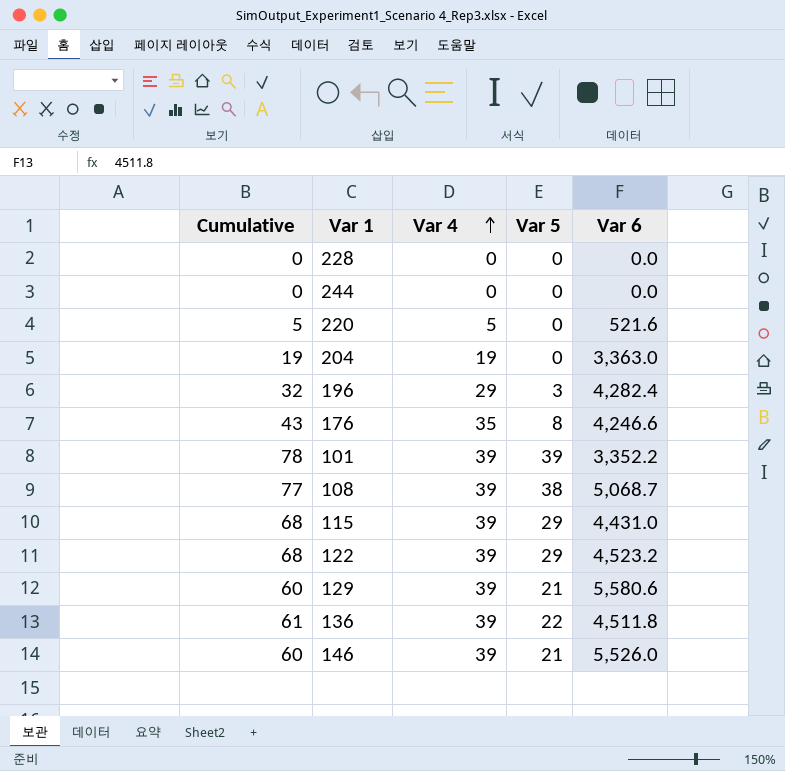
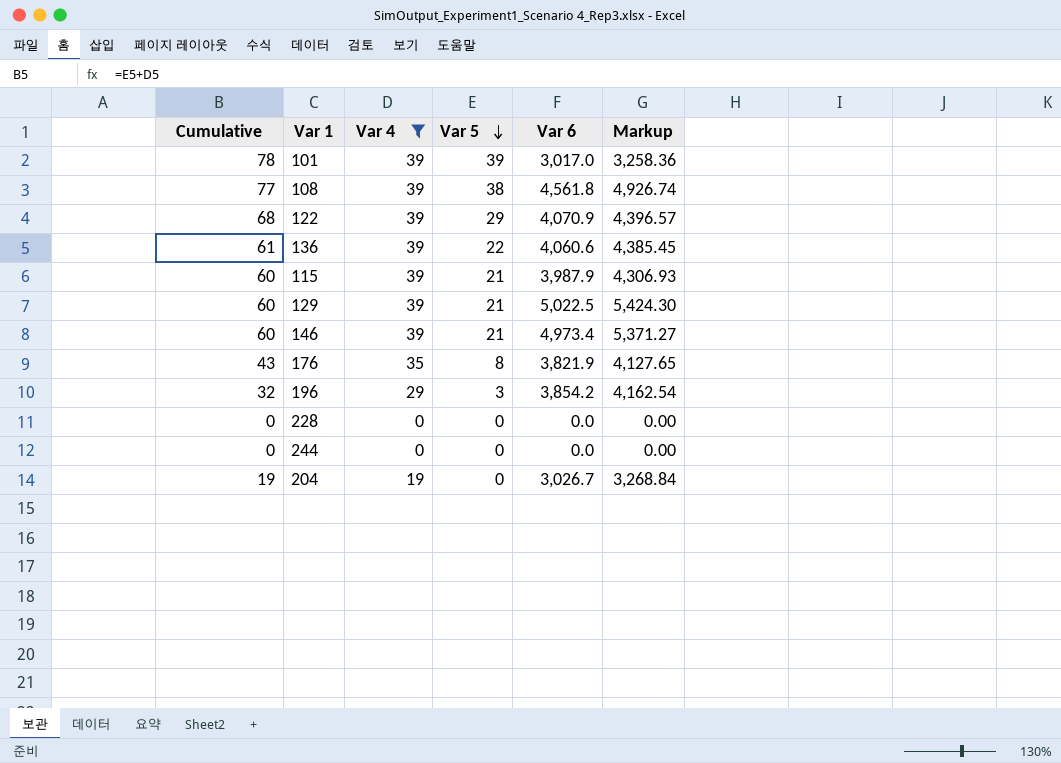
filter: none -> Var 4 != 5
row order: Var 4 ascending -> Var 5 descending
column Markup | formula: none -> [Var 6] * 1.08
101 | Var 6: 3,352.2 -> 3,017.0
108 | Var 6: 5,068.7 -> 4,561.8
122 | Var 6: 4,523.2 -> 4,070.9
136 | Var 6: 4,511.8 -> 4,060.6
115 | Cumulative: 68 -> 60
115 | Var 5: 29 -> 21
115 | Var 6: 4,431.0 -> 3,987.9
129 | Var 6: 5,580.6 -> 5,022.5
146 | Var 6: 5,526.0 -> 4,973.4
176 | Var 6: 4,246.6 -> 3,821.9
196 | Var 6: 4,282.4 -> 3,854.2
204 | Var 6: 3,363.0 -> 3,026.7

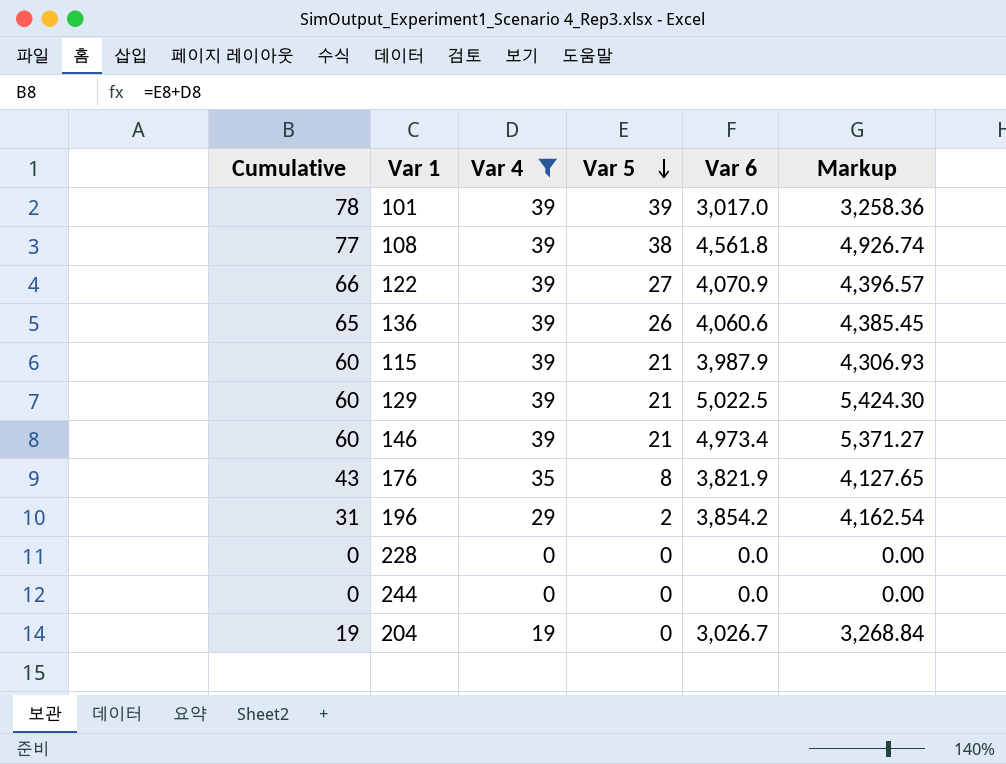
122 | Cumulative: 68 -> 66
122 | Var 5: 29 -> 27
136 | Cumulative: 61 -> 65
136 | Var 5: 22 -> 26
196 | Cumulative: 32 -> 31
196 | Var 5: 3 -> 2

